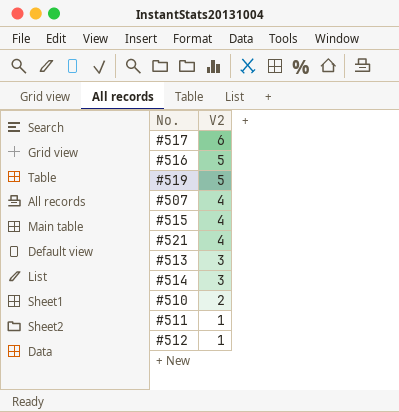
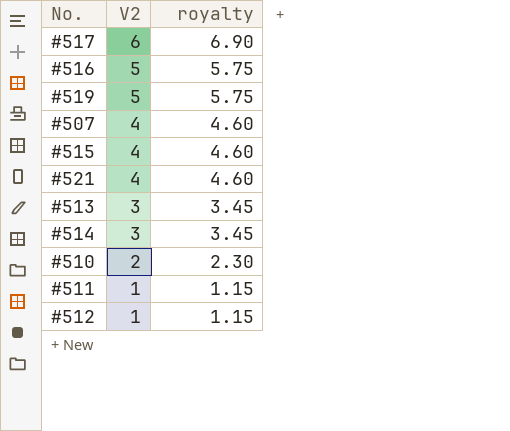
column royalty | formula: none -> [V2] * 1.15

